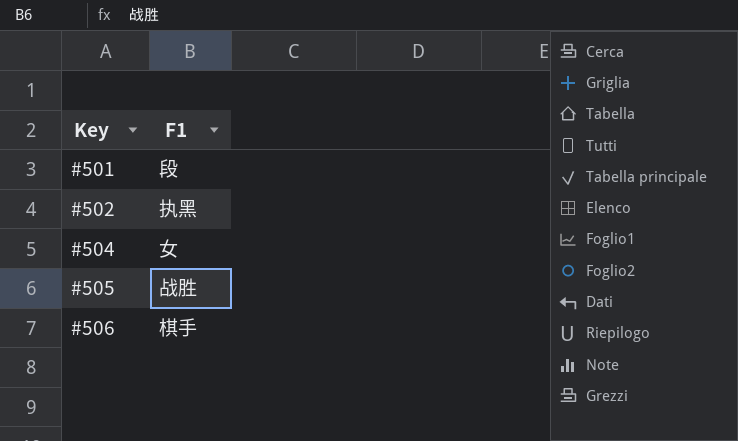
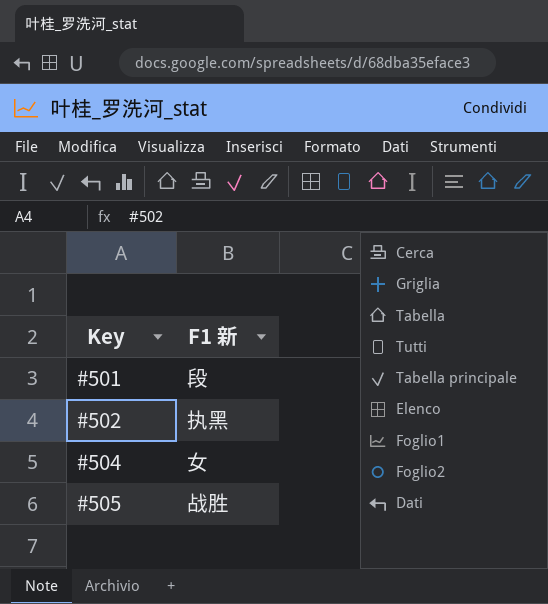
column name: F1 -> F1 新
row #506: 棋手 -> none

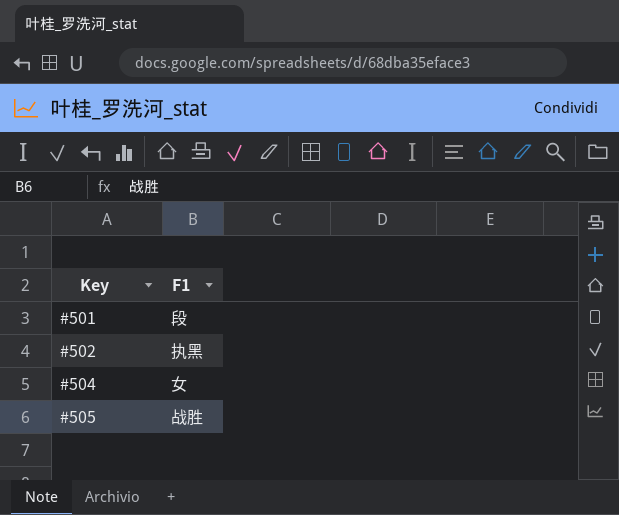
column name: F1 新 -> F1

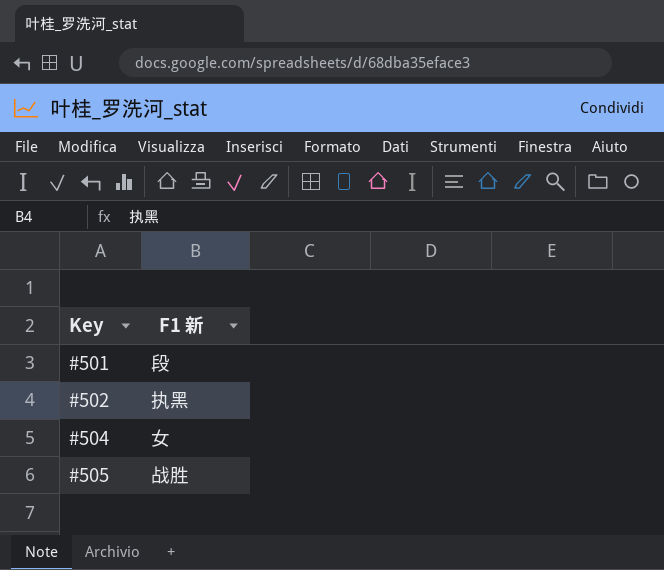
column name: F1 -> F1 新

